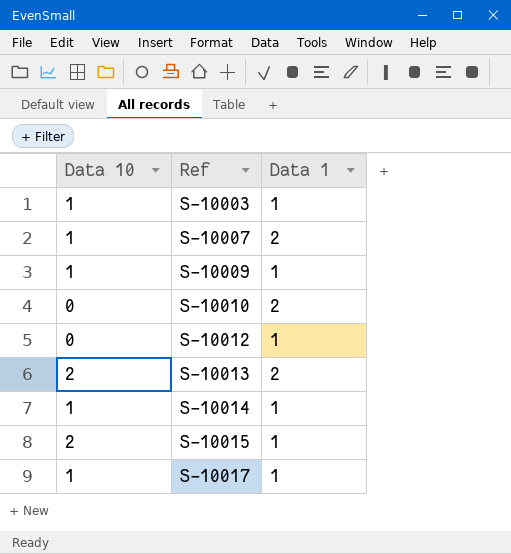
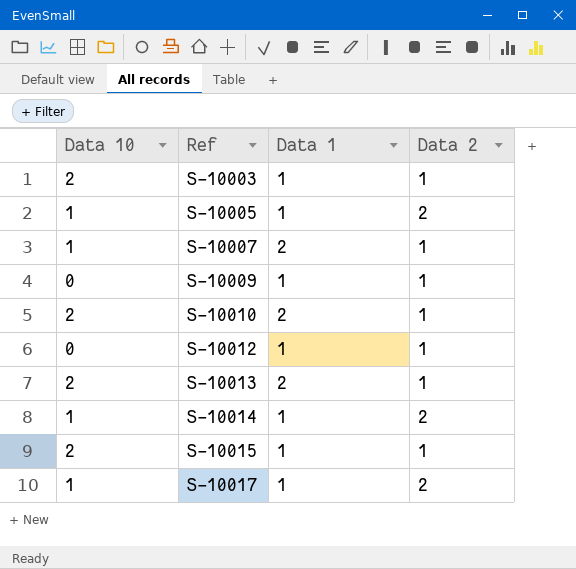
column Data 2 | position: none -> 4
S-10003 | Data 10: 1 -> 2
row S-10005: none -> 1 | 1 | 2
S-10009 | Data 10: 1 -> 0
S-10010 | Data 10: 0 -> 2

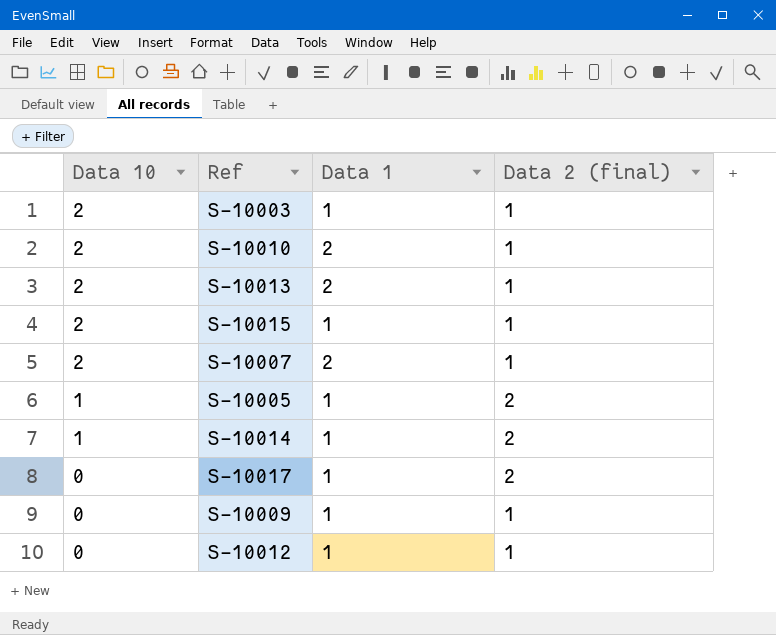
row order: Ref ascending -> Data 10 descending
column name: Data 2 -> Data 2 (final)
S-10007 | Data 10: 1 -> 2
S-10017 | Data 10: 1 -> 0

